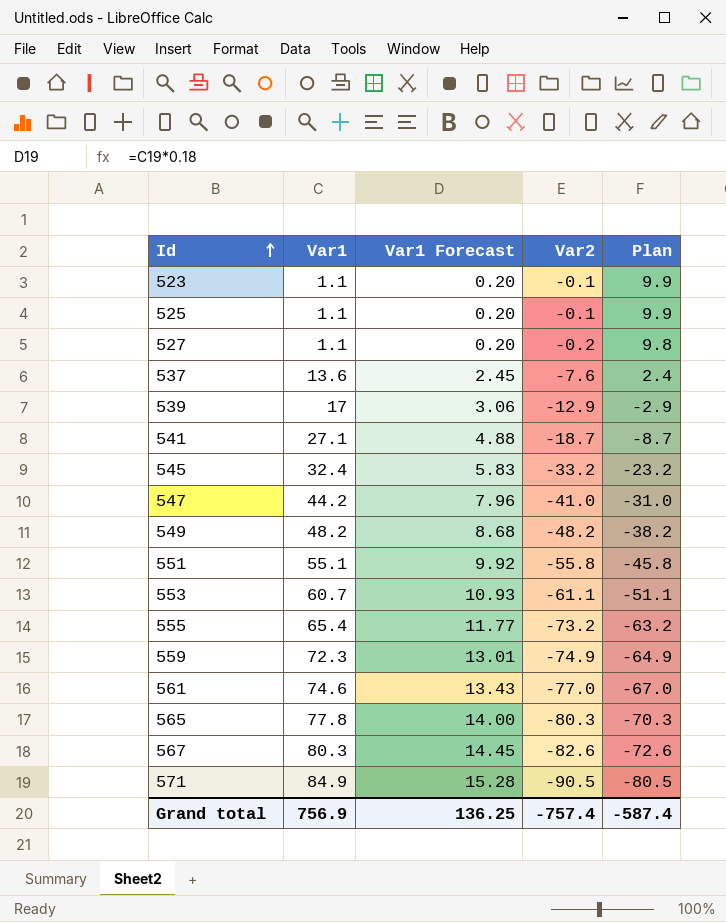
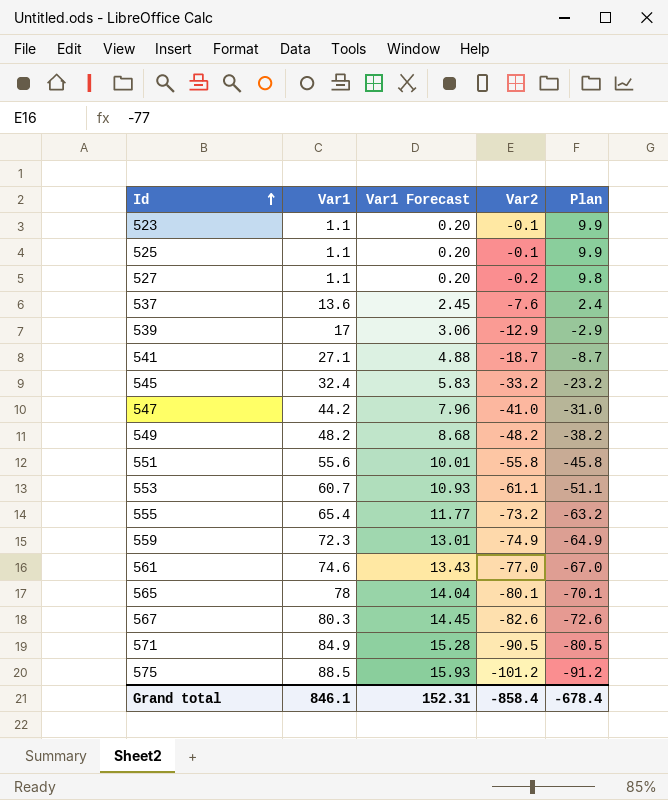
551 | Var1: 55.1 -> 55.6
551 | Var1 Forecast: 9.92 -> 10.01
565 | Var1: 77.8 -> 78
565 | Var1 Forecast: 14.00 -> 14.04
565 | Var2: -80.3 -> -80.1
565 | Plan: -70.3 -> -70.1
row 575: none -> 88.5 | 15.93 | -101.2 | -91.2
Grand total | Var1: 756.9 -> 846.1
Grand total | Var1 Forecast: 136.25 -> 152.31
Grand total | Var2: -757.4 -> -858.4
Grand total | Plan: -587.4 -> -678.4

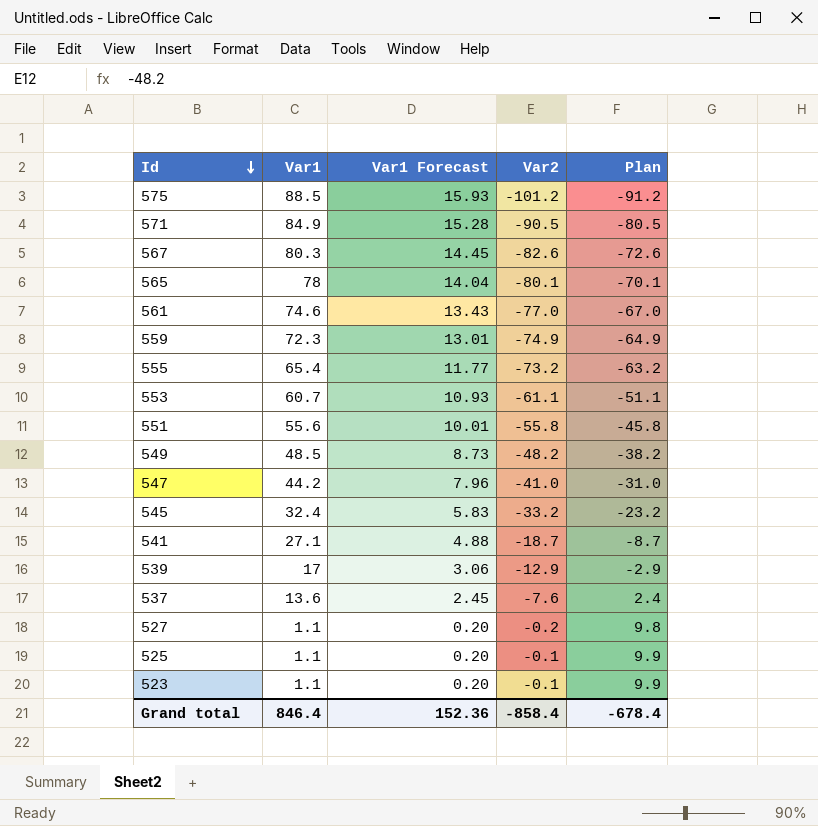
row order: Id ascending -> Id descending
549 | Var1: 48.2 -> 48.5
549 | Var1 Forecast: 8.68 -> 8.73
Grand total | Var1: 846.1 -> 846.4
Grand total | Var1 Forecast: 152.31 -> 152.36

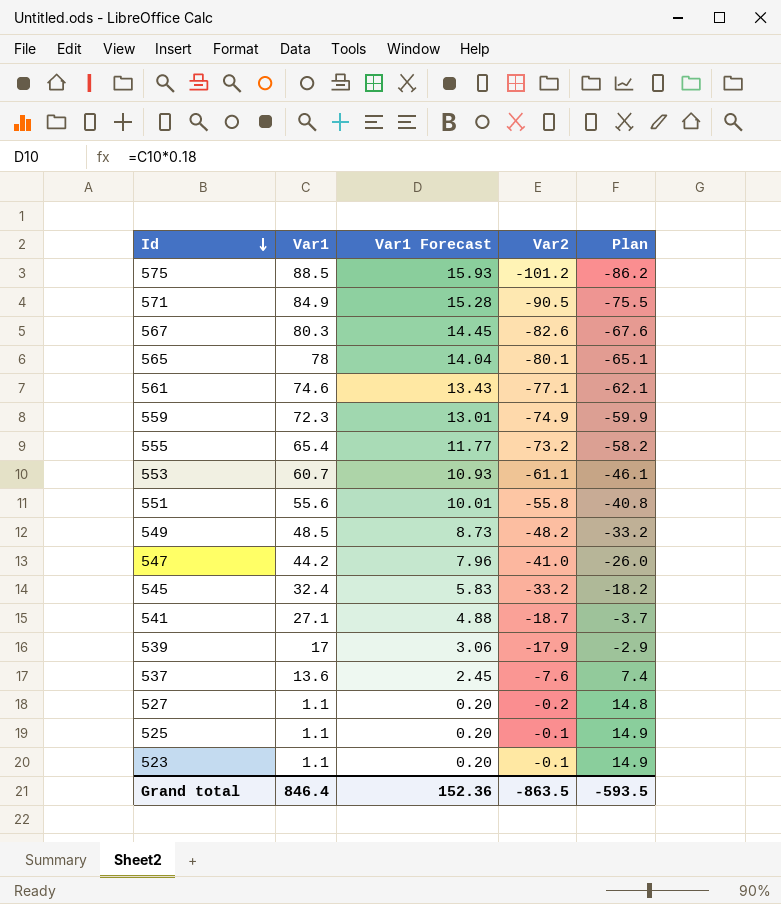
column Plan | formula: [Var2] + 10 -> [Var2] + 15
561 | Var2: -77.0 -> -77.1
539 | Var2: -12.9 -> -17.9
Grand total | Var2: -858.4 -> -863.5
Grand total | Plan: -678.4 -> -593.5

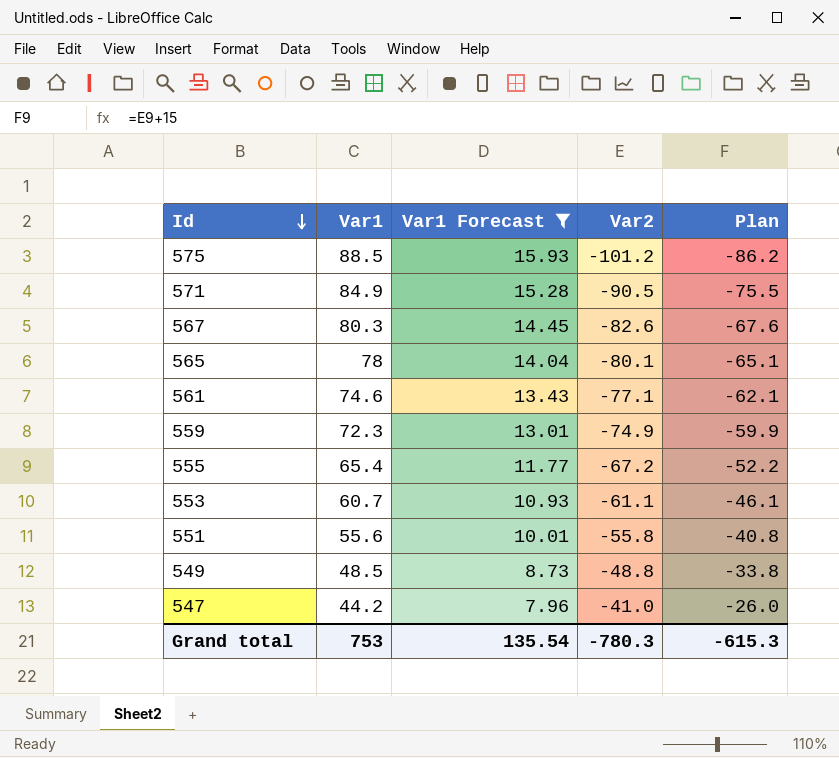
filter: none -> Var1 Forecast >= 7.96
555 | Var2: -73.2 -> -67.2
555 | Plan: -58.2 -> -52.2
549 | Var2: -48.2 -> -48.8
549 | Plan: -33.2 -> -33.8
Grand total | Var1: 846.4 -> 753
Grand total | Var1 Forecast: 152.36 -> 135.54
Grand total | Var2: -863.5 -> -780.3
Grand total | Plan: -593.5 -> -615.3

